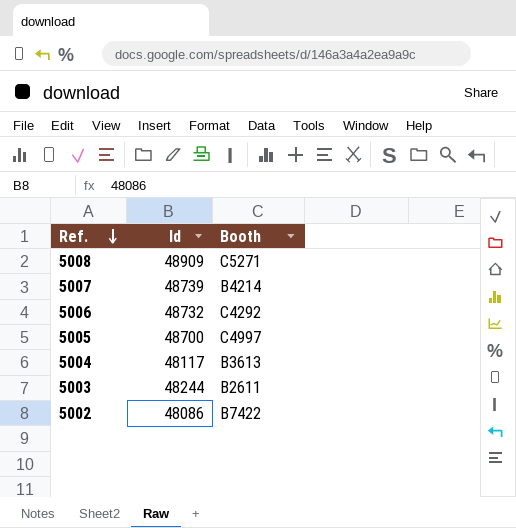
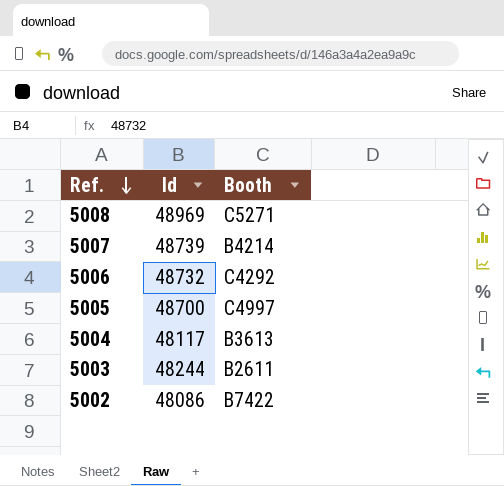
5008 | Id: 48909 -> 48969

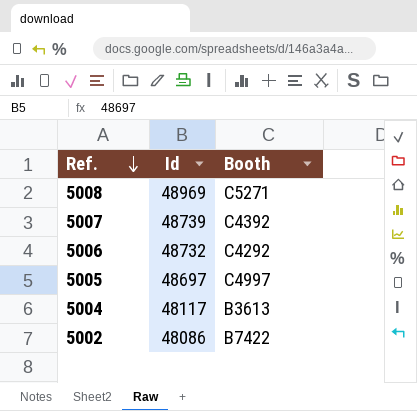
row 5003: 48244 | B2611 -> none
5007 | Booth: B4214 -> C4392
5005 | Id: 48700 -> 48697

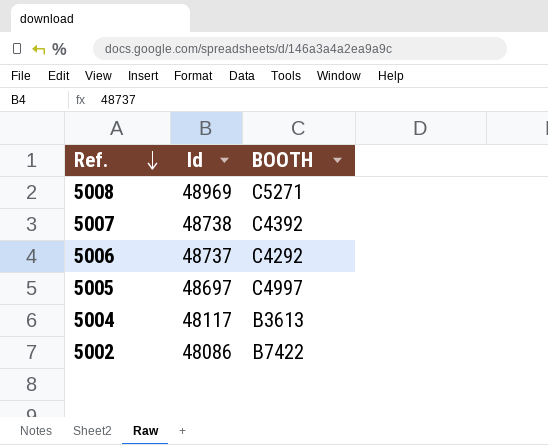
column name: Booth -> BOOTH
5007 | Id: 48739 -> 48738
5006 | Id: 48732 -> 48737

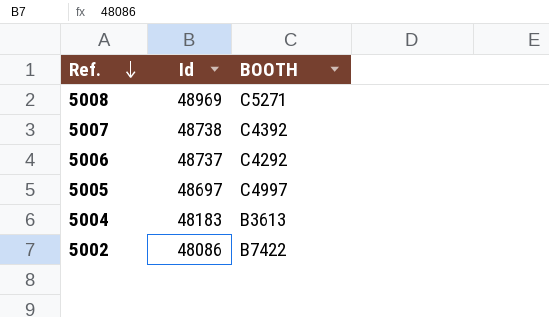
5004 | Id: 48117 -> 48183

